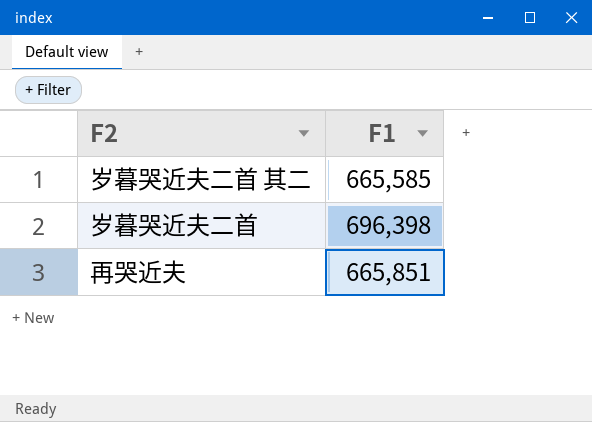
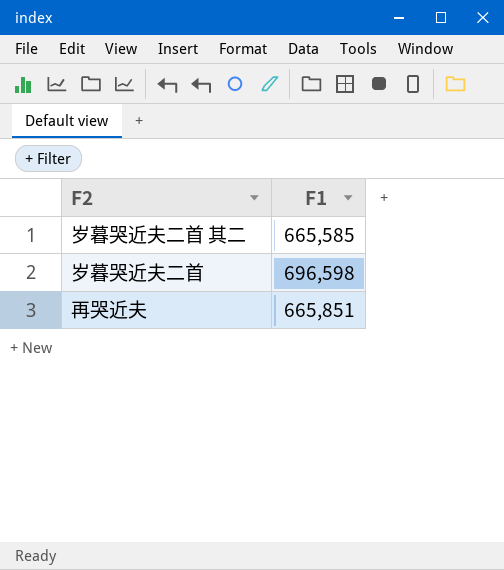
岁暮哭近夫二首 | F1: 696,398 -> 696,598

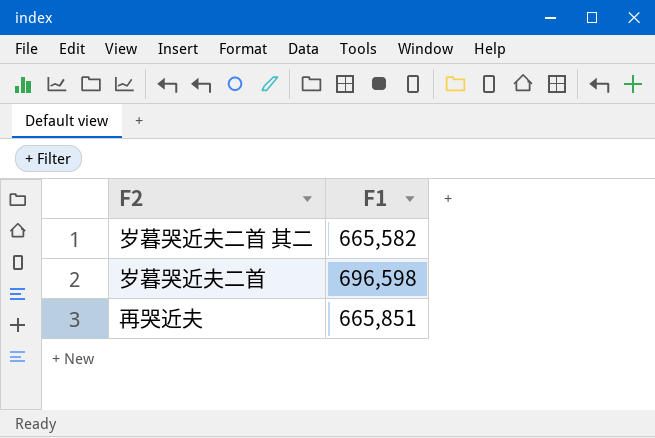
岁暮哭近夫二首 其二 | F1: 665,585 -> 665,582

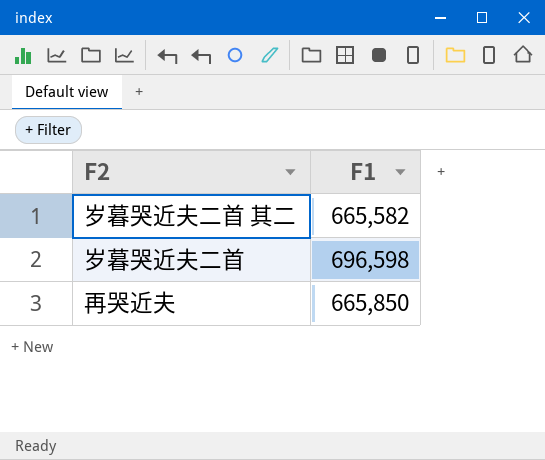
再哭近夫 | F1: 665,851 -> 665,850

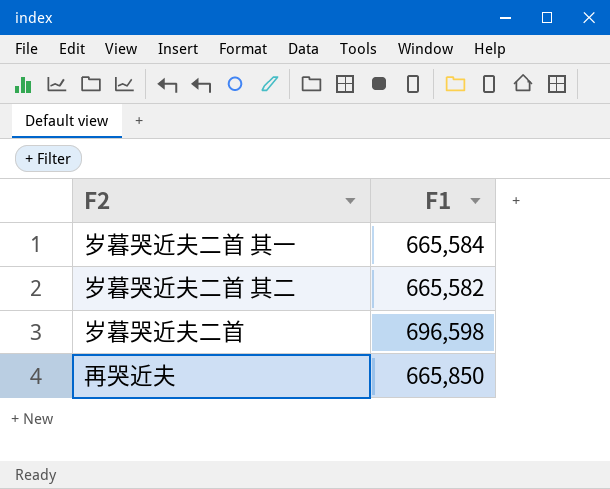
row 岁暮哭近夫二首 其一: none -> 665,584

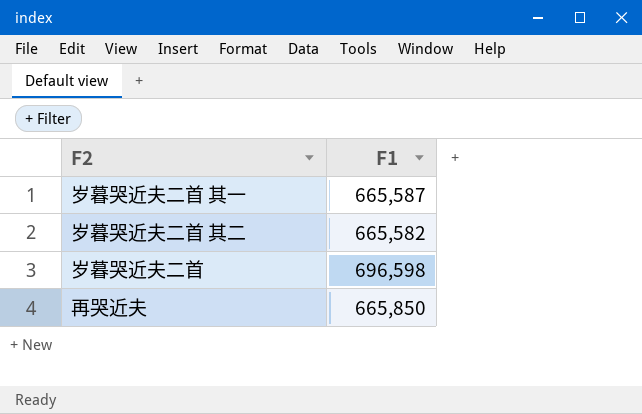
岁暮哭近夫二首 其一 | F1: 665,584 -> 665,587

